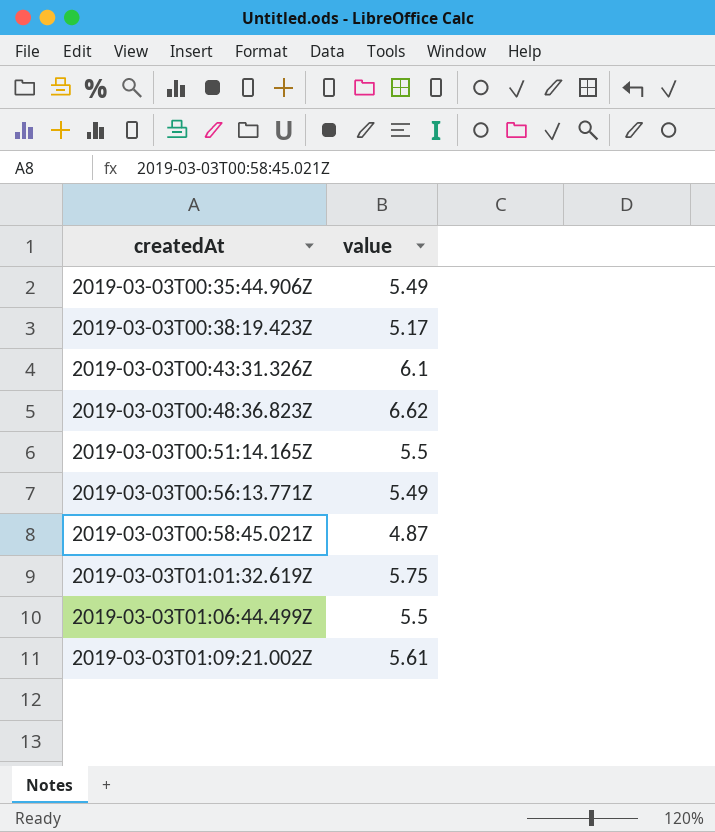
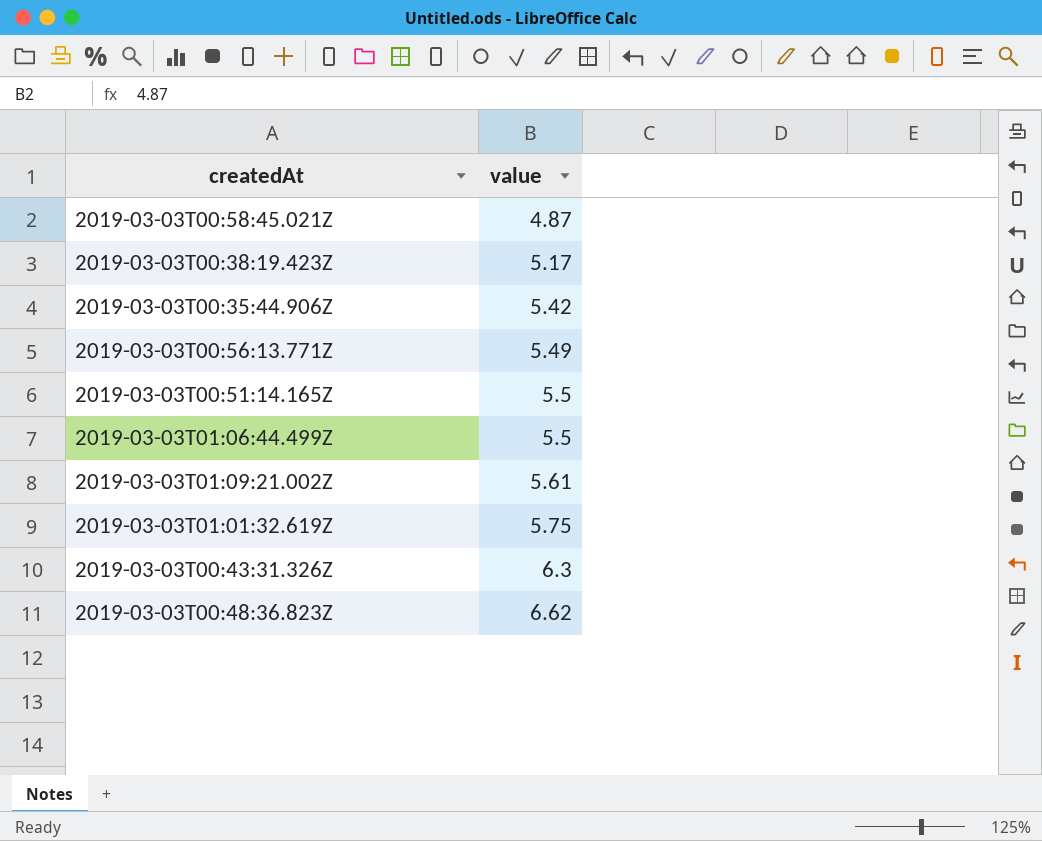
row order: createdAt ascending -> value ascending
2019-03-03T00:35:44.906Z | value: 5.49 -> 5.42
2019-03-03T00:43:31.326Z | value: 6.1 -> 6.3

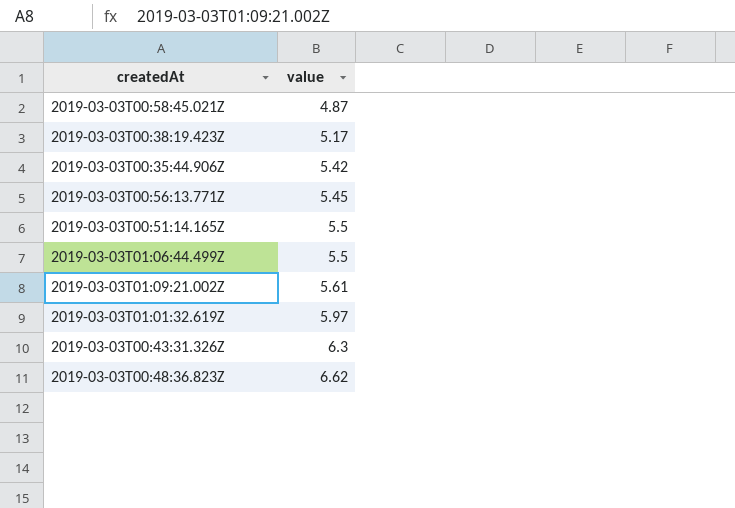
2019-03-03T00:56:13.771Z | value: 5.49 -> 5.45
2019-03-03T01:01:32.619Z | value: 5.75 -> 5.97

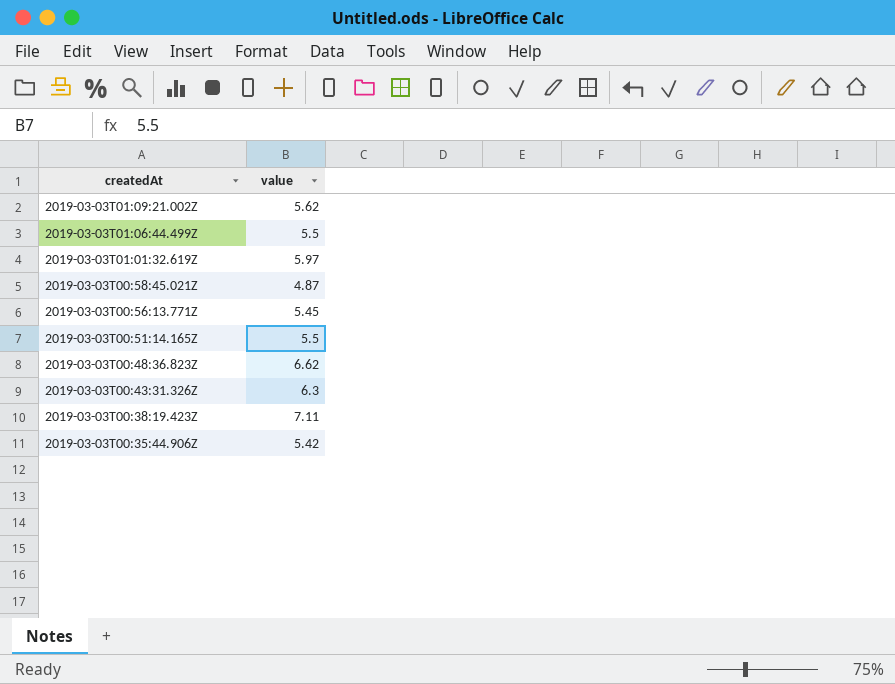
row order: value ascending -> createdAt descending
2019-03-03T01:09:21.002Z | value: 5.61 -> 5.62
2019-03-03T00:38:19.423Z | value: 5.17 -> 7.11

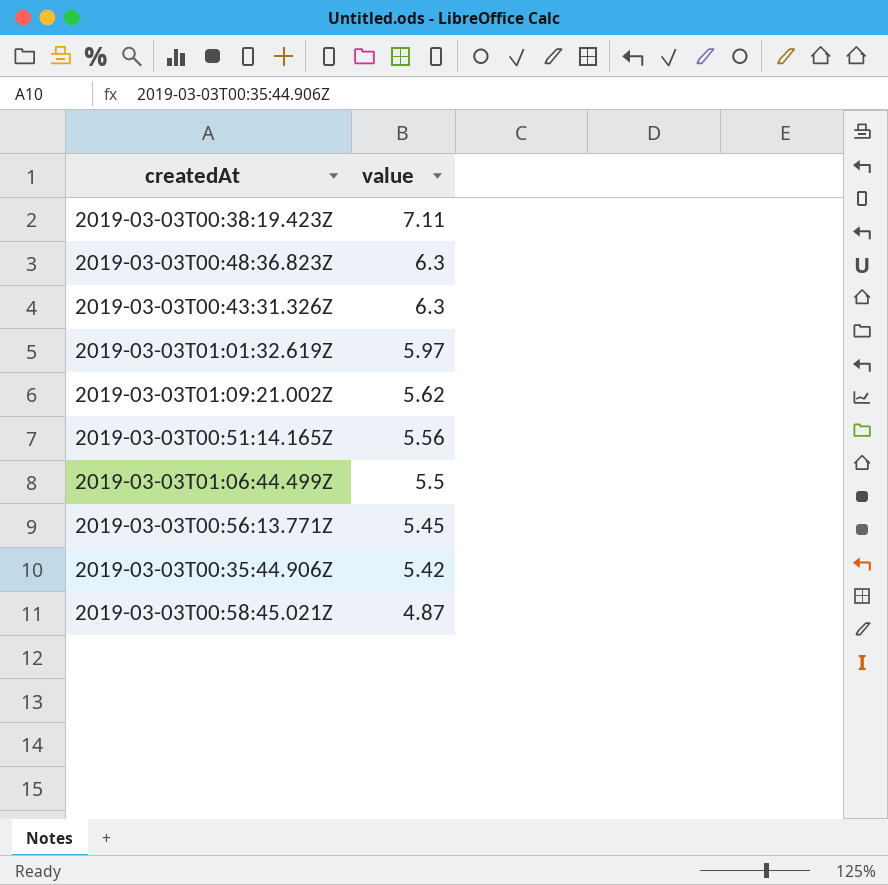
row order: createdAt descending -> value descending
2019-03-03T00:48:36.823Z | value: 6.62 -> 6.3
2019-03-03T00:51:14.165Z | value: 5.5 -> 5.56

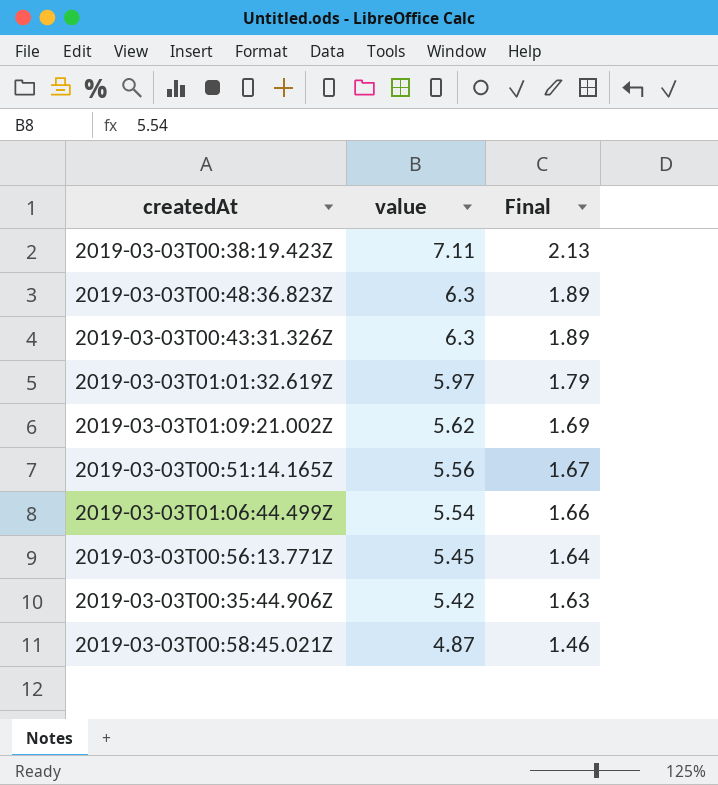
column Final | formula: none -> [value] * 0.3
2019-03-03T01:06:44.499Z | value: 5.5 -> 5.54

